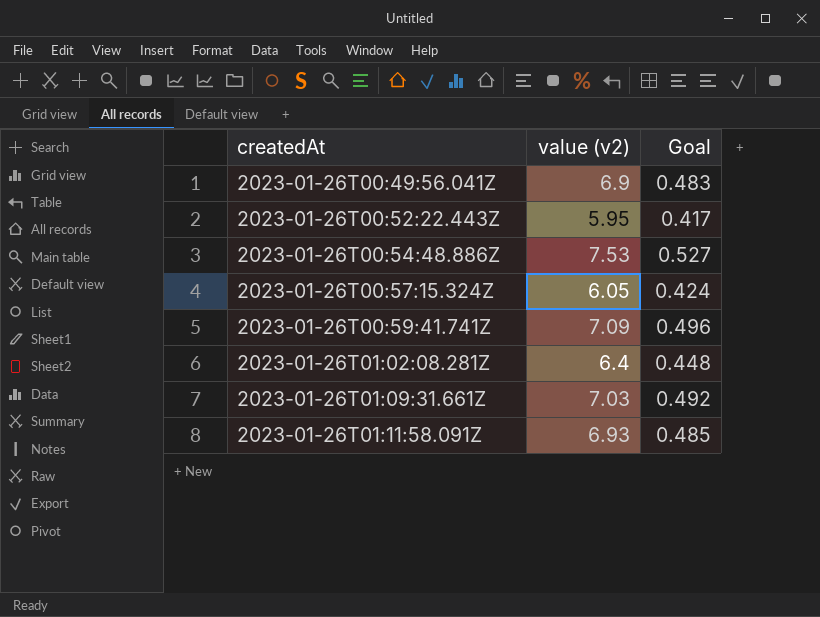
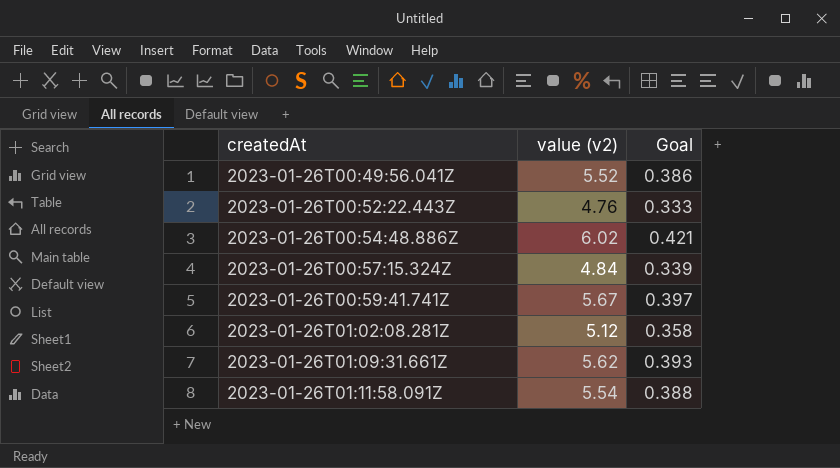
2023-01-26T00:49:56.041Z | value (v2): 6.9 -> 5.52
2023-01-26T00:49:56.041Z | Goal: 0.483 -> 0.386
2023-01-26T00:52:22.443Z | value (v2): 5.95 -> 4.76
2023-01-26T00:52:22.443Z | Goal: 0.417 -> 0.333
2023-01-26T00:54:48.886Z | value (v2): 7.53 -> 6.02
2023-01-26T00:54:48.886Z | Goal: 0.527 -> 0.421
2023-01-26T00:57:15.324Z | value (v2): 6.05 -> 4.84
2023-01-26T00:57:15.324Z | Goal: 0.424 -> 0.339
2023-01-26T00:59:41.741Z | value (v2): 7.09 -> 5.67
2023-01-26T00:59:41.741Z | Goal: 0.496 -> 0.397
2023-01-26T01:02:08.281Z | value (v2): 6.4 -> 5.12
2023-01-26T01:02:08.281Z | Goal: 0.448 -> 0.358
2023-01-26T01:09:31.661Z | value (v2): 7.03 -> 5.62
2023-01-26T01:09:31.661Z | Goal: 0.492 -> 0.393
2023-01-26T01:11:58.091Z | value (v2): 6.93 -> 5.54
2023-01-26T01:11:58.091Z | Goal: 0.485 -> 0.388

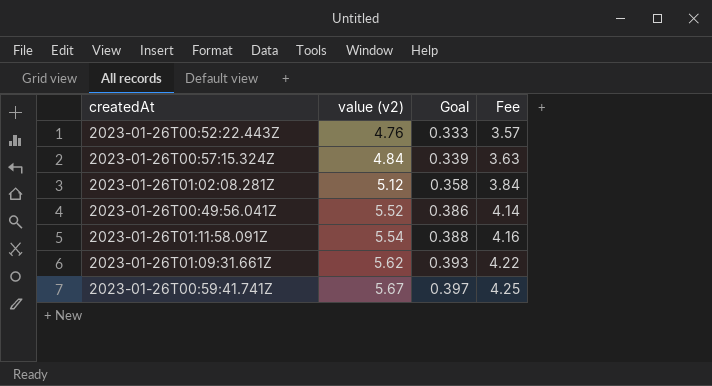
row order: createdAt ascending -> value (v2) ascending
column Fee | formula: none -> [value (v2)] * 0.75
row 2023-01-26T00:54:48.886Z: 6.02 | 0.421 -> none

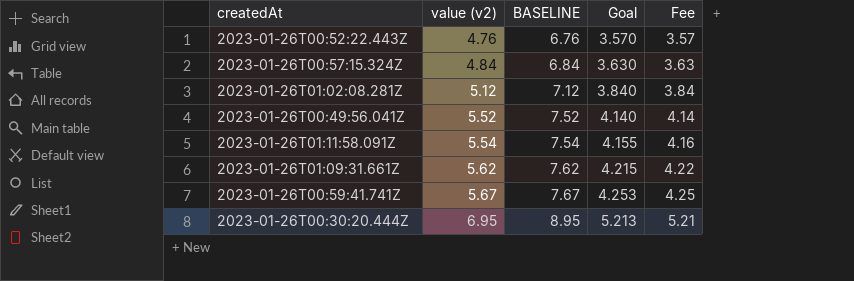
column BASELINE | formula: none -> [value (v2)] + 2
column Goal | formula: [value (v2)] * 0.07 -> [value (v2)] * 0.75
row 2023-01-26T00:30:20.444Z: none -> 6.95 | 8.95 | 5.213 | 5.21

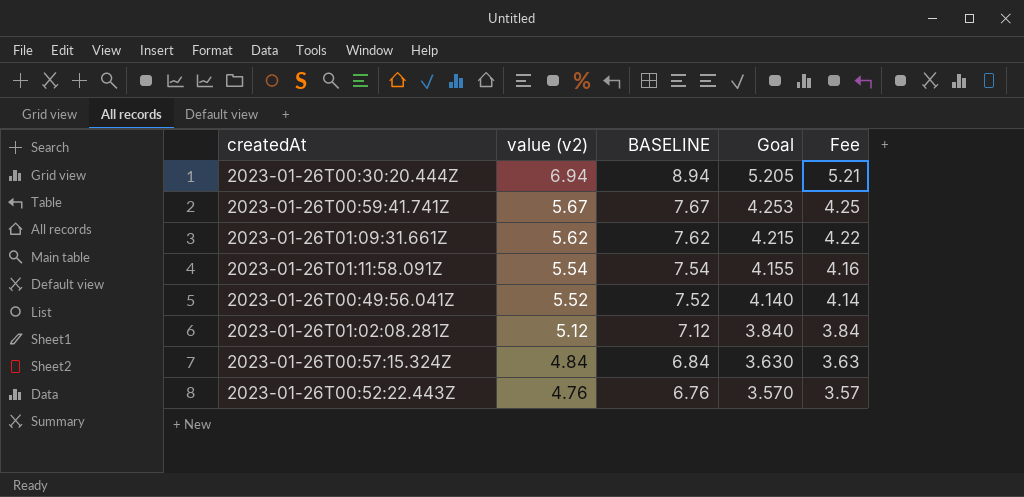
row order: value (v2) ascending -> value (v2) descending
2023-01-26T00:30:20.444Z | value (v2): 6.95 -> 6.94
2023-01-26T00:30:20.444Z | BASELINE: 8.95 -> 8.94
2023-01-26T00:30:20.444Z | Goal: 5.213 -> 5.205

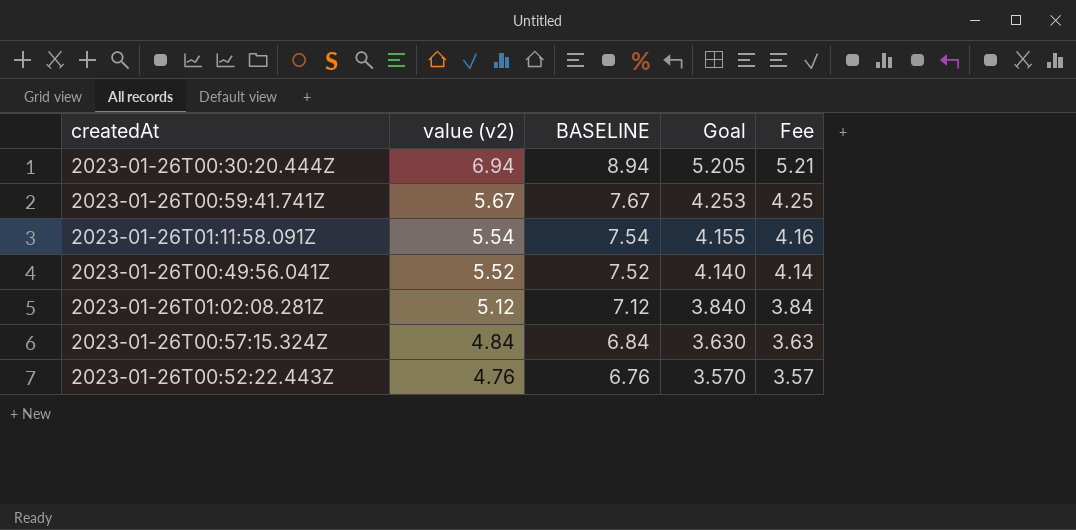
row 2023-01-26T01:09:31.661Z: 5.62 | 7.62 | 4.215 | 4.22 -> none

